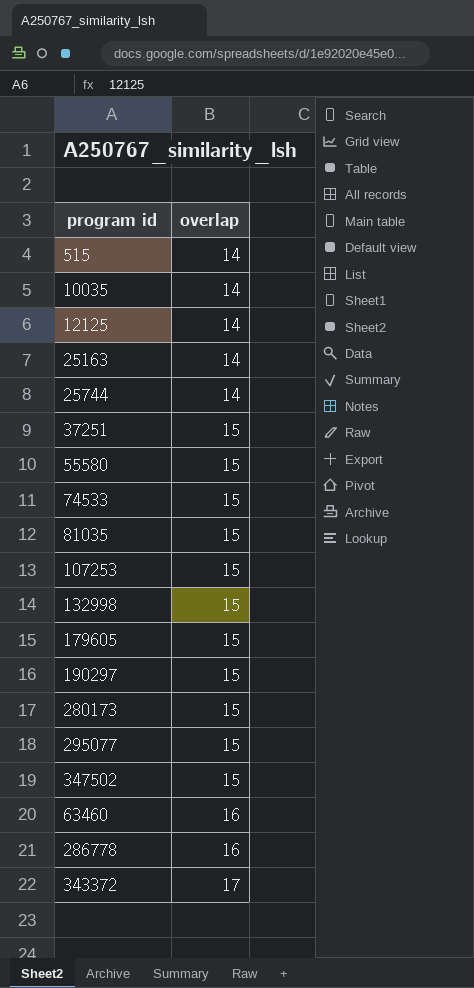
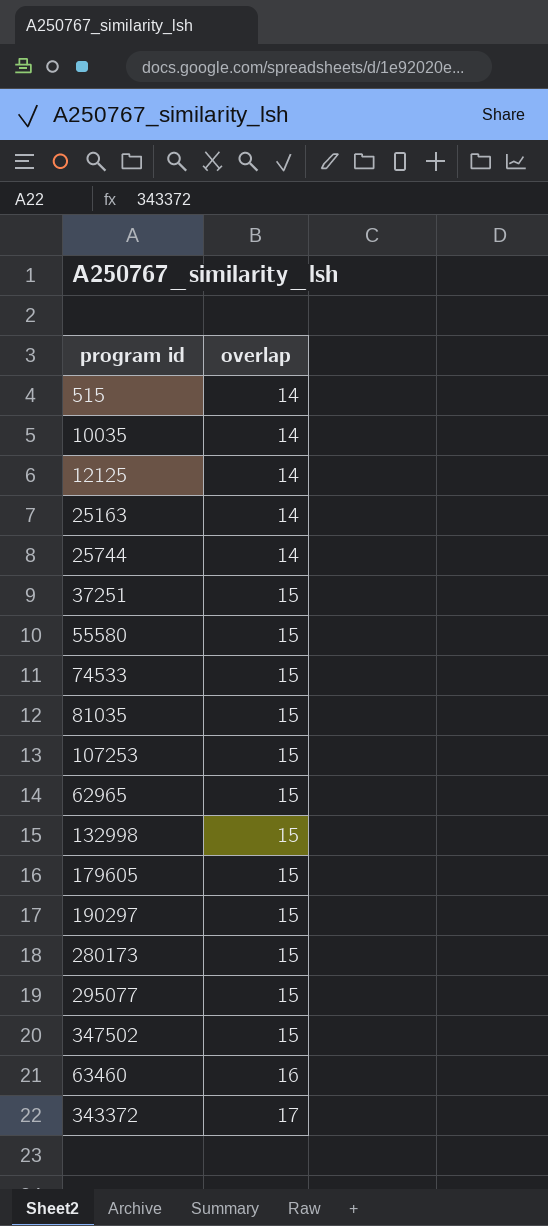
row 286778: 16 -> none
row 62965: none -> 15

